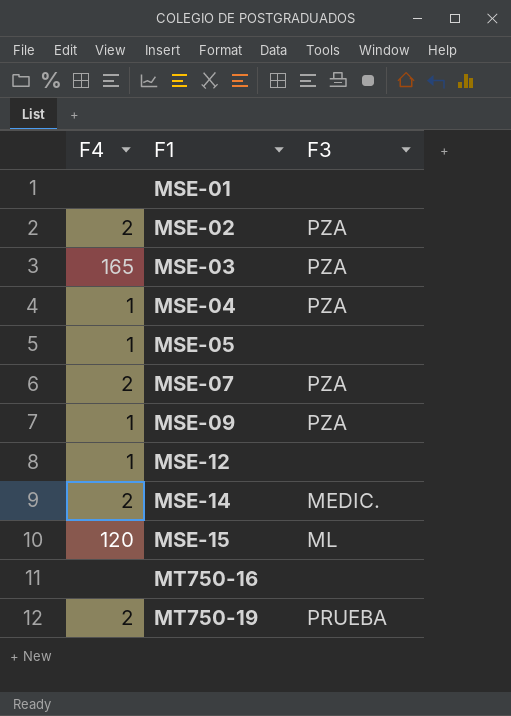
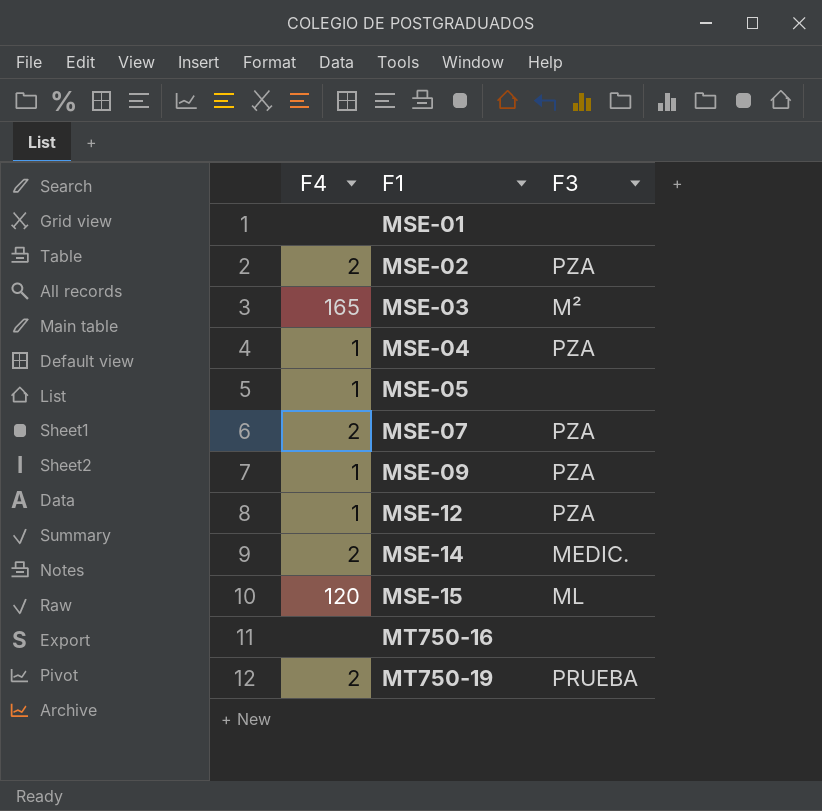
MSE-03 | F3: PZA -> M²
MSE-12 | F3: none -> PZA

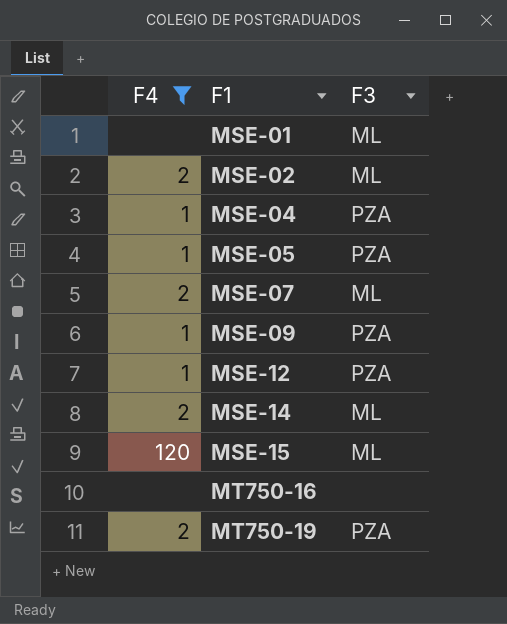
filter: none -> F4 != 165
MSE-01 | F3: none -> ML
MSE-02 | F3: PZA -> ML
MSE-05 | F3: none -> PZA
MSE-07 | F3: PZA -> ML
MSE-14 | F3: MEDIC. -> ML
MT750-19 | F3: PRUEBA -> PZA

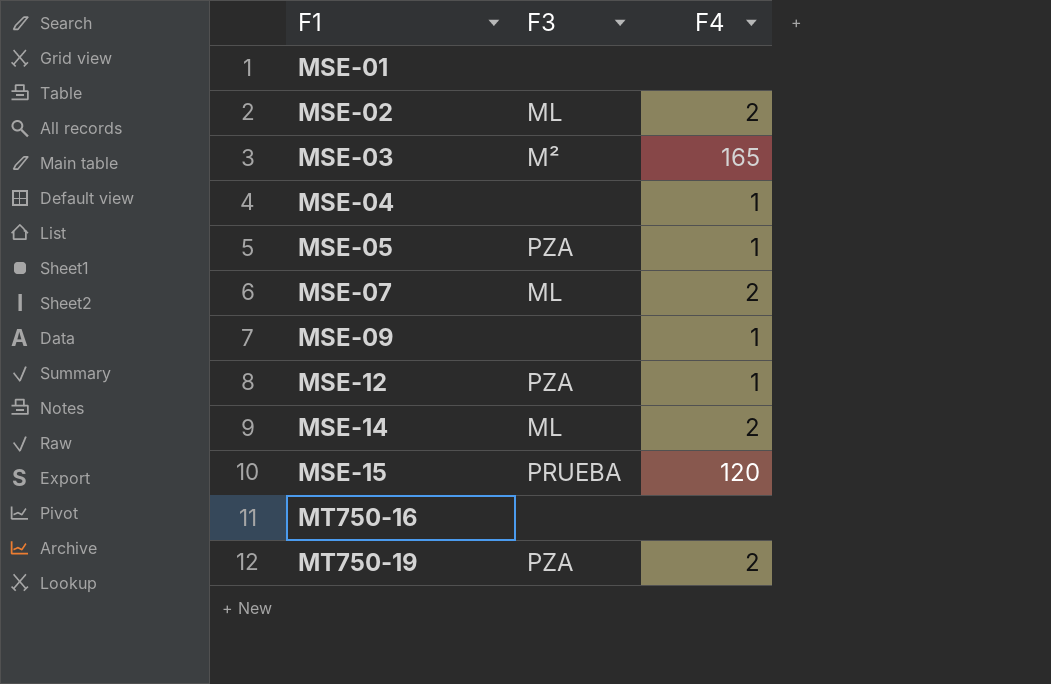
filter: F4 != 165 -> none
column F4 | position: 1 -> 3
MSE-01 | F3: ML -> none
MSE-04 | F3: PZA -> none
MSE-09 | F3: PZA -> none
MSE-15 | F3: ML -> PRUEBA

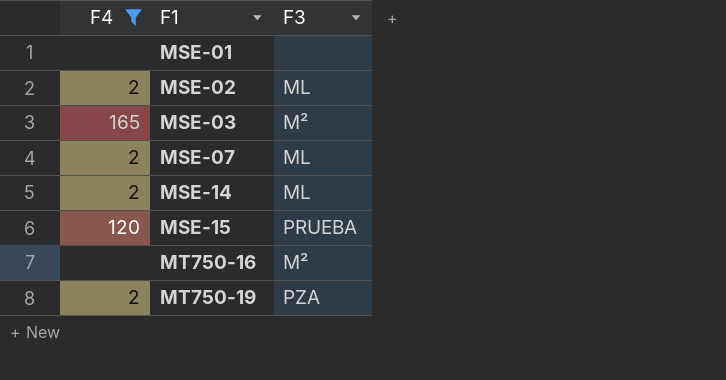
filter: none -> F4 != 1
column F4 | position: 3 -> 1
MT750-16 | F3: none -> M²

